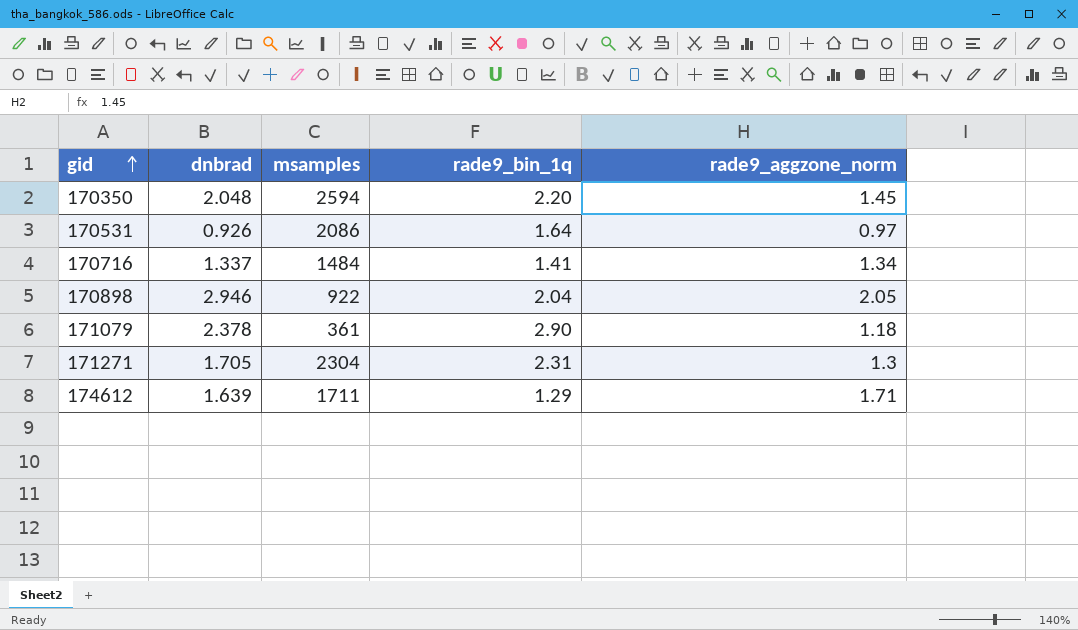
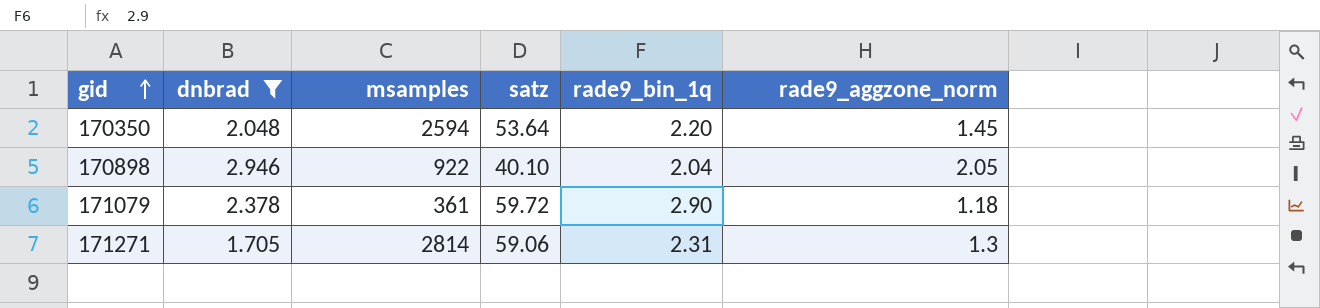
filter: none -> dnbrad >= 1.705
column satz | position: none -> 4
171271 | msamples: 2304 -> 2814

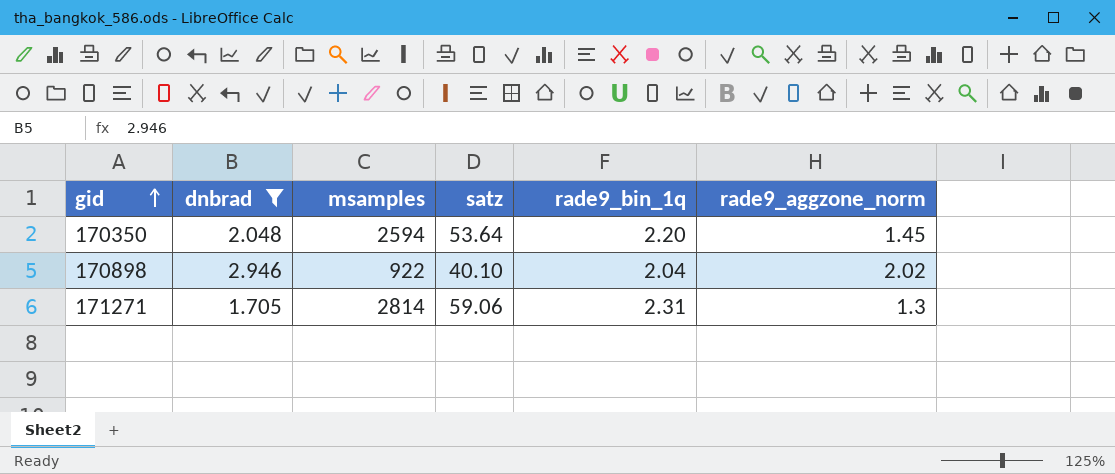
row 171079: 2.378 | 361 | 59.72 | 2.90 | 1.18 -> none
170898 | rade9_aggzone_norm: 2.05 -> 2.02

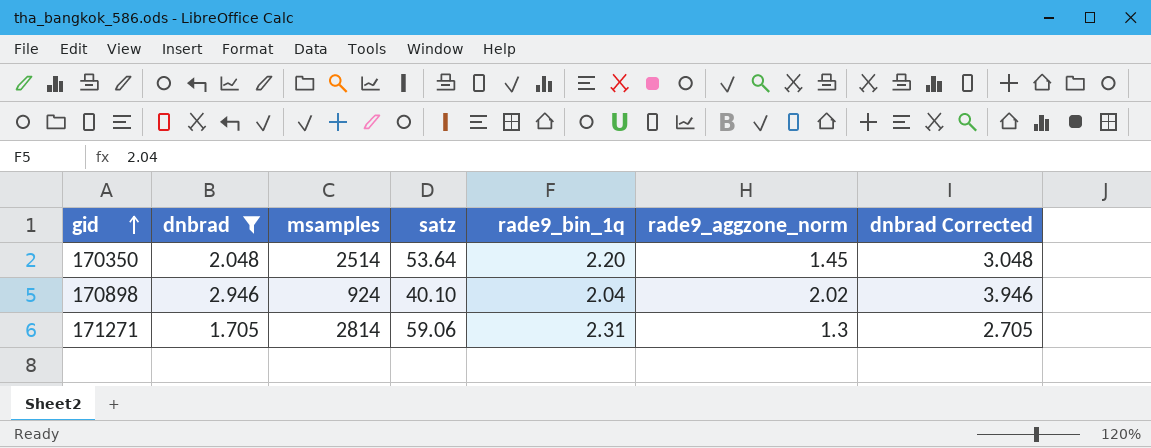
column dnbrad Corrected | formula: none -> [dnbrad] + 1
170350 | msamples: 2594 -> 2514
170898 | msamples: 922 -> 924

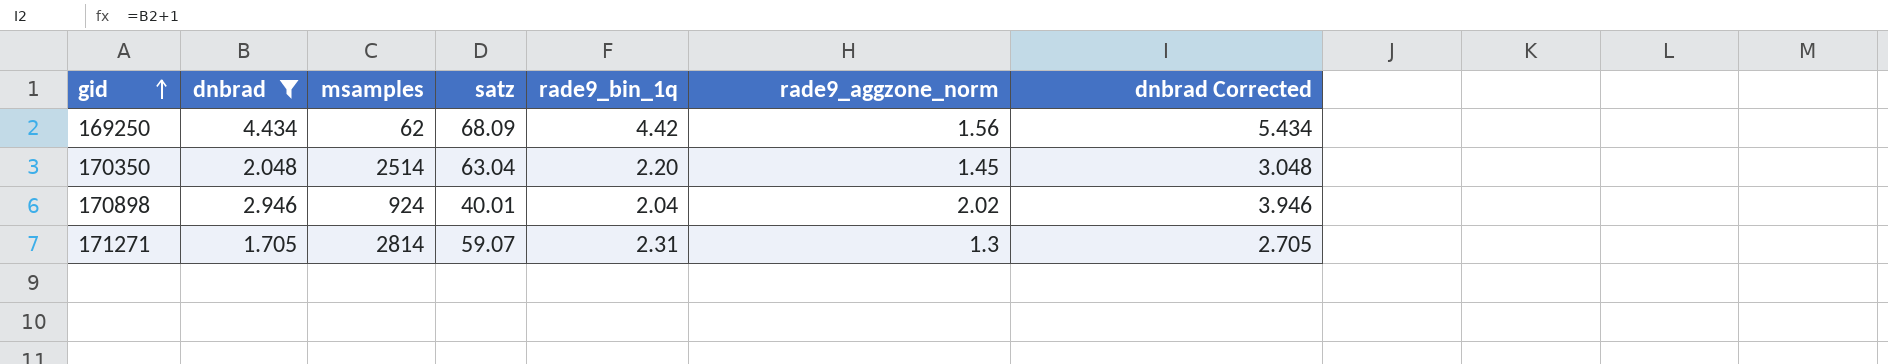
row 169250: none -> 4.434 | 62 | 68.09 | 4.42 | 1.56 | 5.434
170350 | satz: 53.64 -> 63.04
170898 | satz: 40.10 -> 40.01
171271 | satz: 59.06 -> 59.07

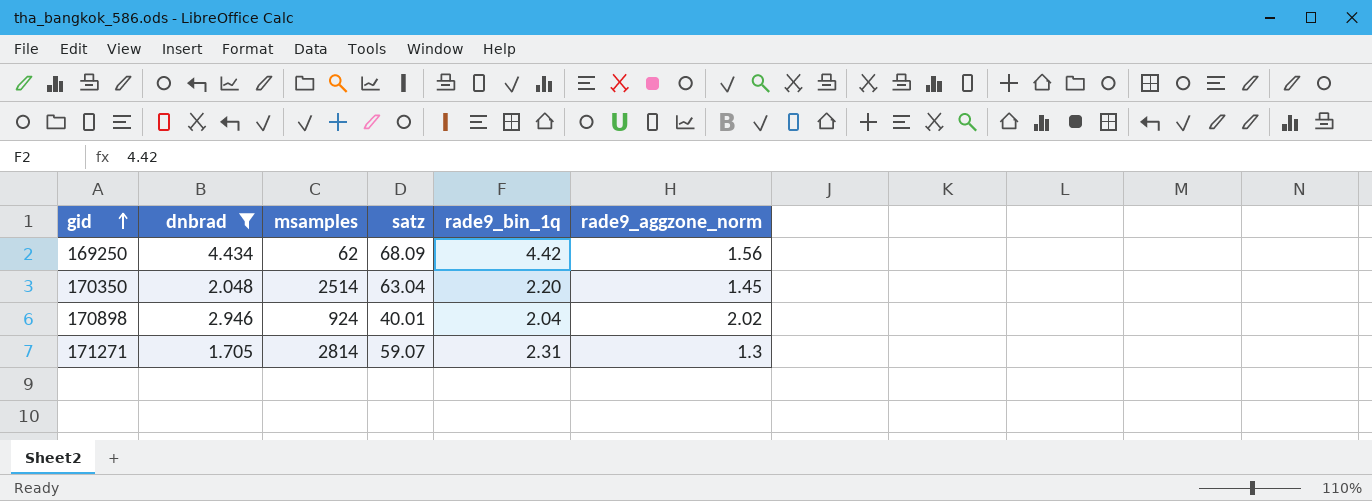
column dnbrad Corrected | formula: [dnbrad] + 1 -> none

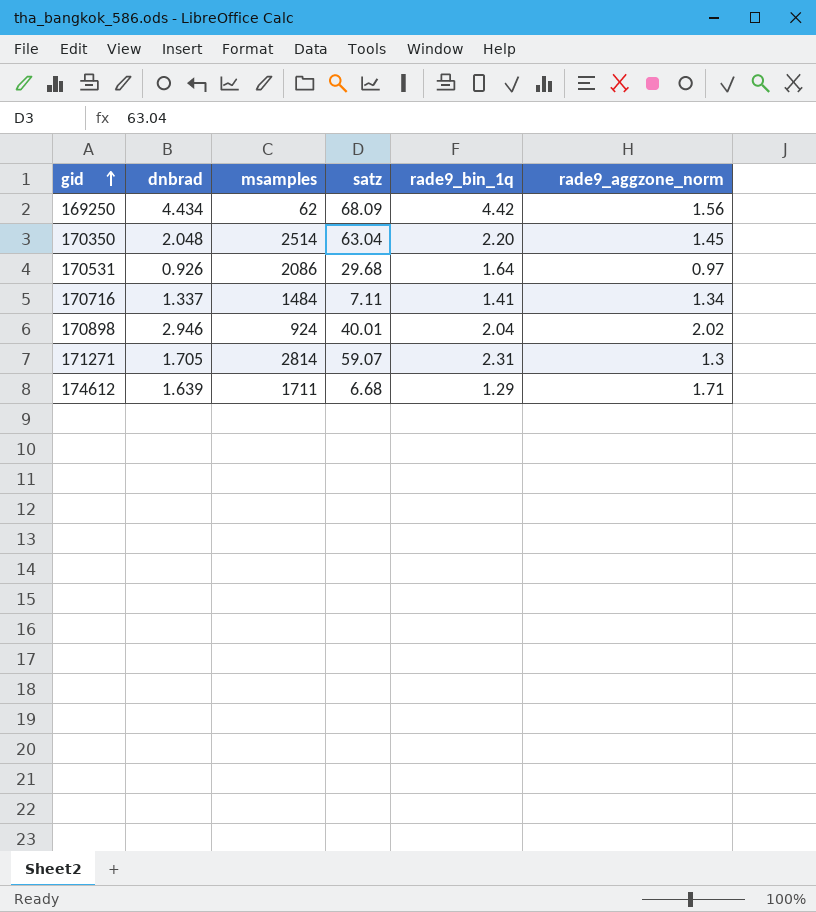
filter: dnbrad >= 1.705 -> none

